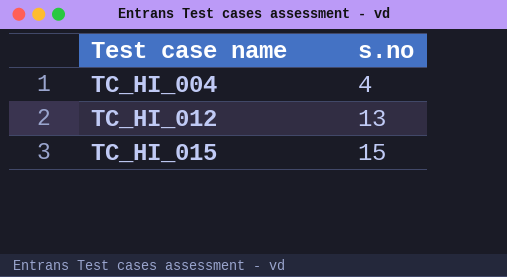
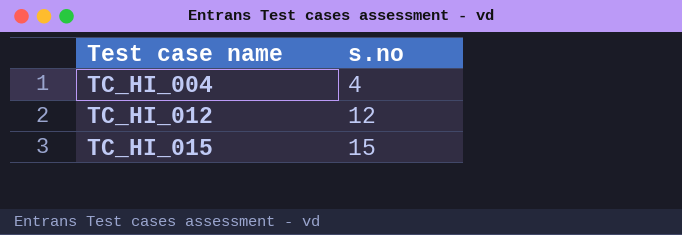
TC_HI_012 | s.no: 13 -> 12

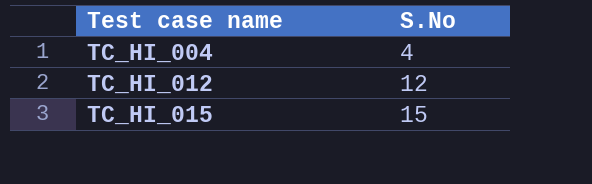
column name: s.no -> S.No

